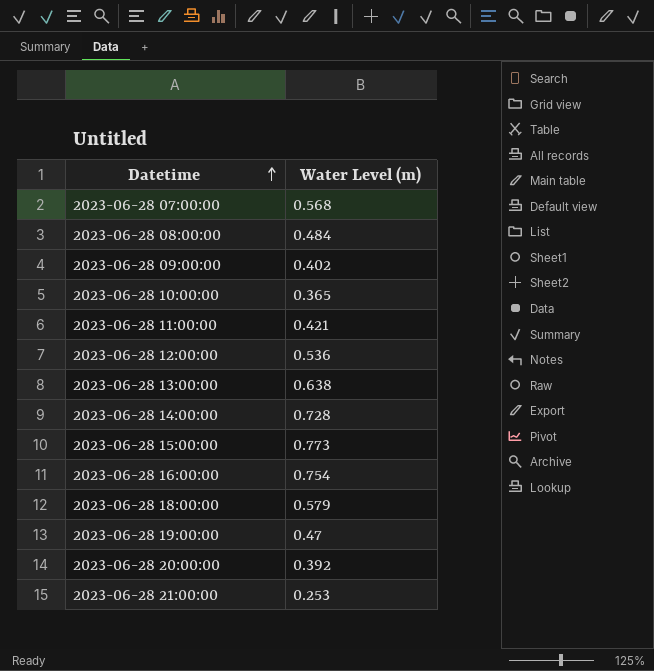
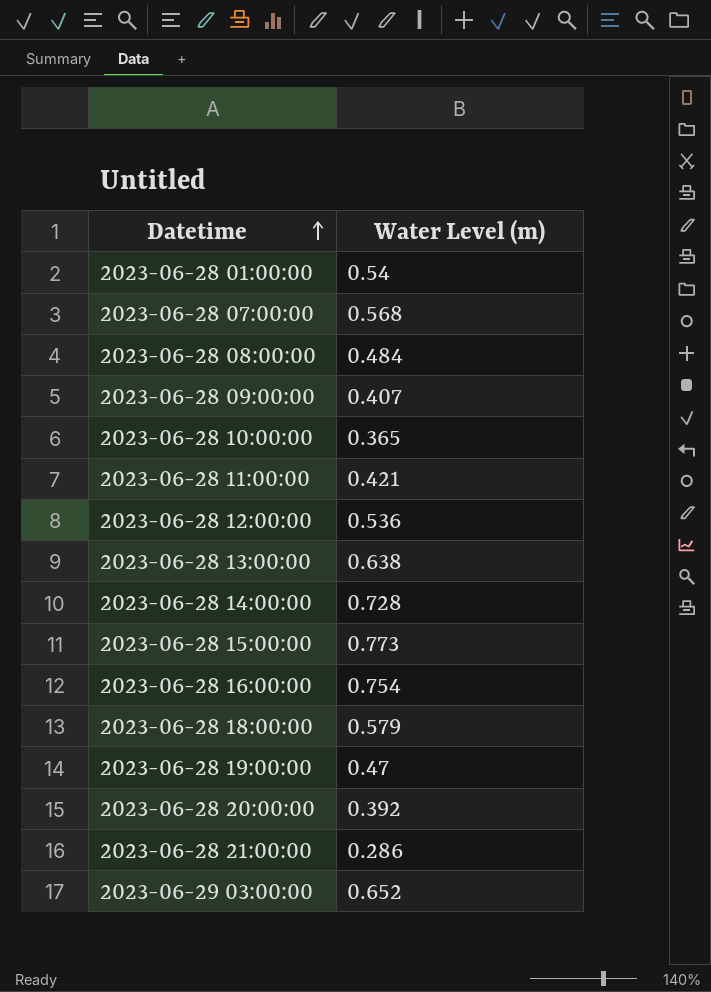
row 2023-06-28 01:00:00: none -> 0.54
2023-06-28 09:00:00 | Water Level (m): 0.402 -> 0.407
2023-06-28 21:00:00 | Water Level (m): 0.253 -> 0.286
row 2023-06-29 03:00:00: none -> 0.652

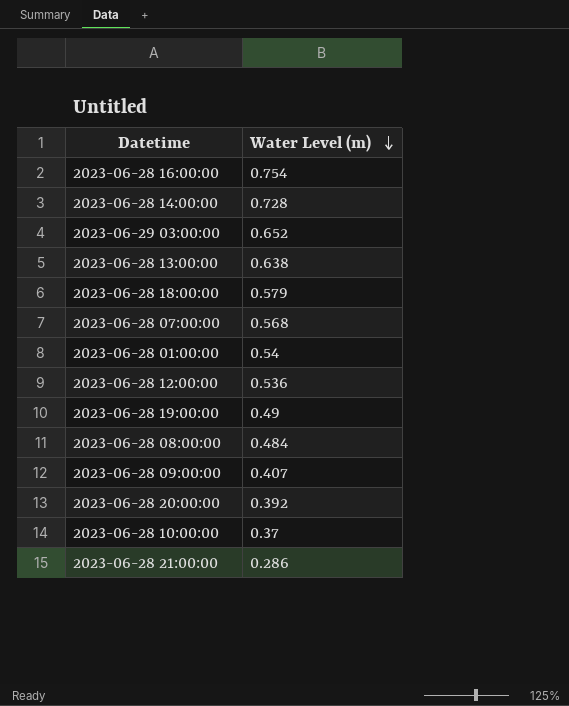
row order: Datetime ascending -> Water Level (m) descending
row 2023-06-28 11:00:00: 0.421 -> none
row 2023-06-28 15:00:00: 0.773 -> none
2023-06-28 19:00:00 | Water Level (m): 0.47 -> 0.49
2023-06-28 10:00:00 | Water Level (m): 0.365 -> 0.37

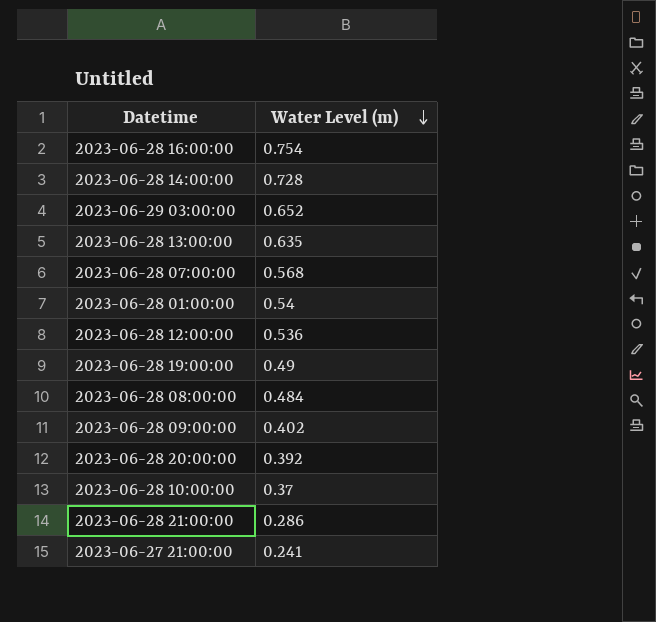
row 2023-06-28 18:00:00: 0.579 -> none
2023-06-28 13:00:00 | Water Level (m): 0.638 -> 0.635
2023-06-28 09:00:00 | Water Level (m): 0.407 -> 0.402
row 2023-06-27 21:00:00: none -> 0.241

